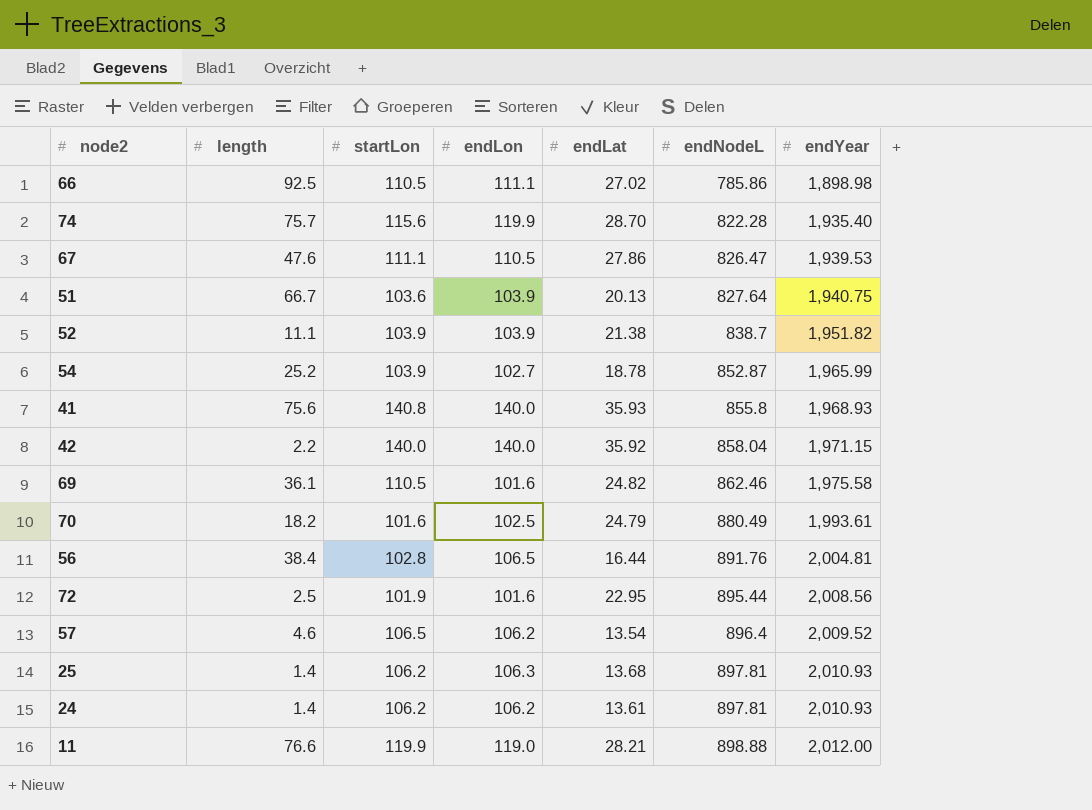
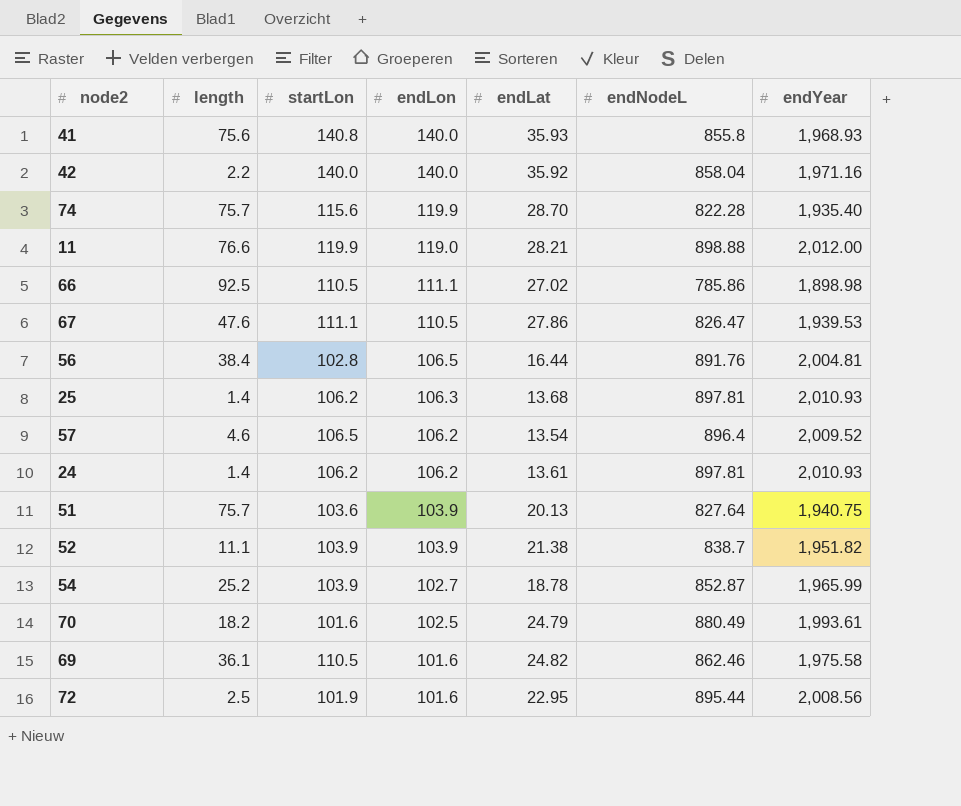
row order: endNodeL ascending -> endLon descending
42 | endYear: 1,971.15 -> 1,971.16
51 | length: 66.7 -> 75.7

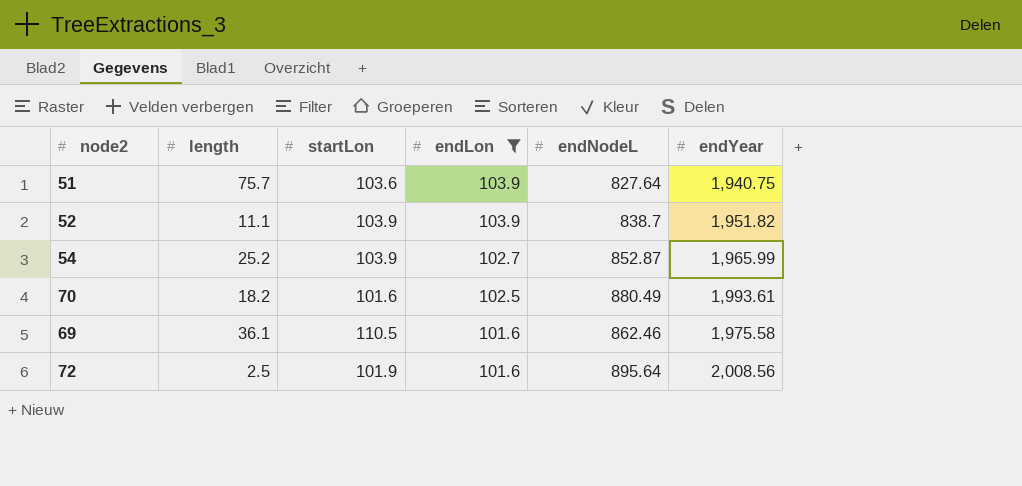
filter: none -> endLon <= 103.9
column endLat | position: 5 -> none
72 | endNodeL: 895.44 -> 895.64

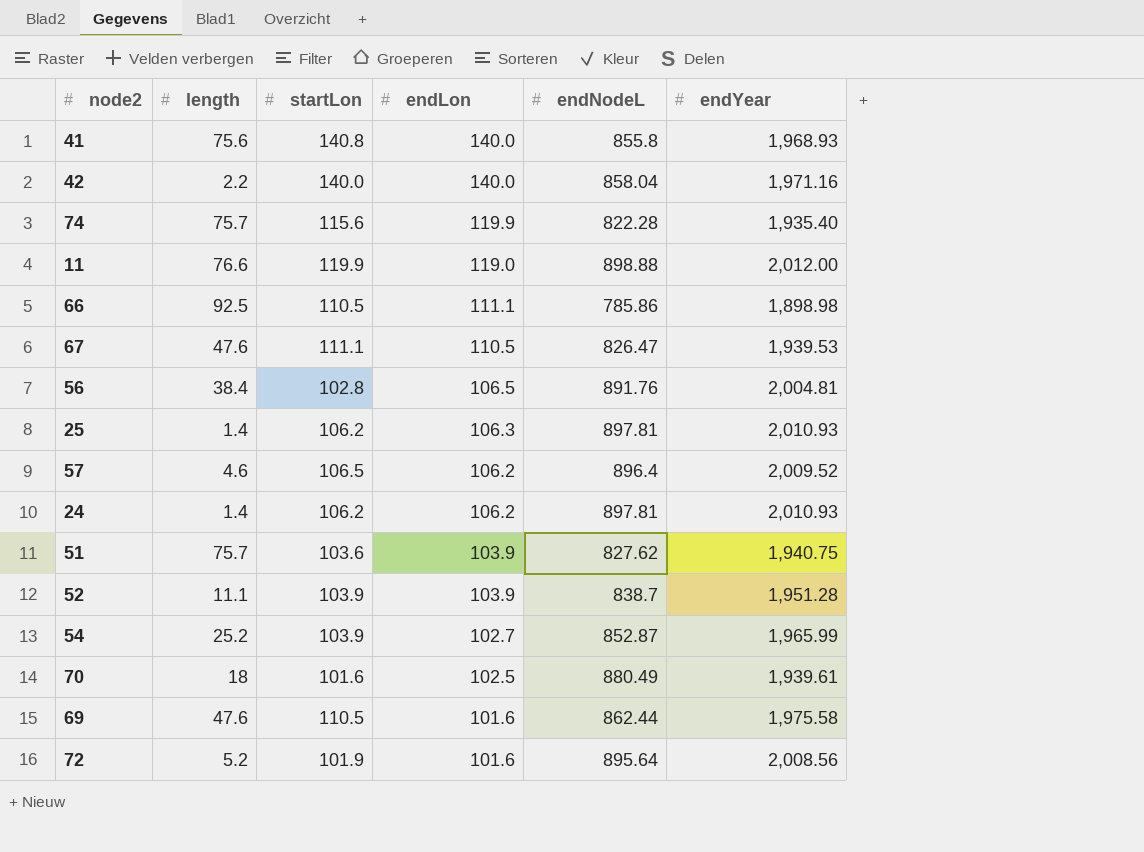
filter: endLon <= 103.9 -> none
51 | endNodeL: 827.64 -> 827.62
52 | endYear: 1,951.82 -> 1,951.28
70 | length: 18.2 -> 18
70 | endYear: 1,993.61 -> 1,939.61
69 | length: 36.1 -> 47.6
69 | endNodeL: 862.46 -> 862.44
72 | length: 2.5 -> 5.2

